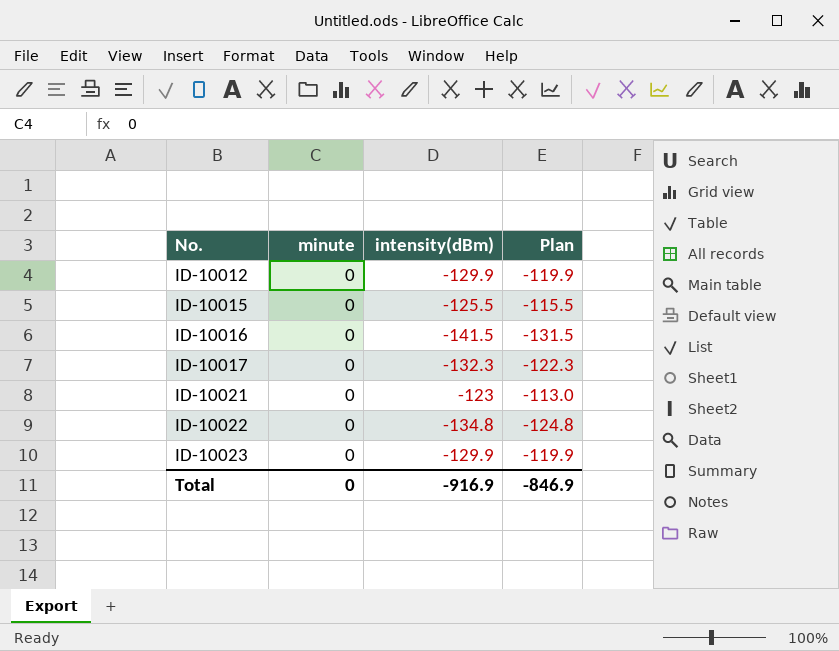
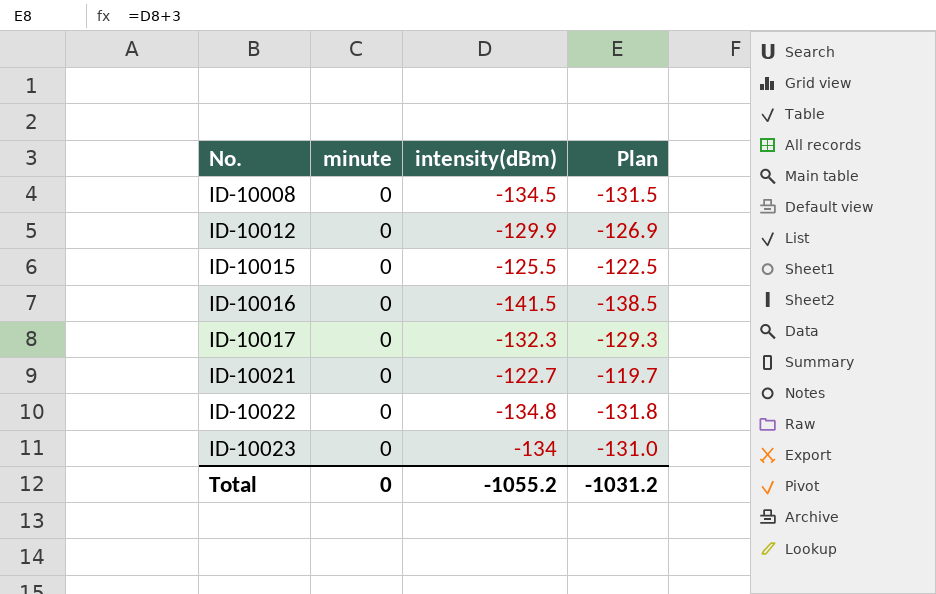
column Plan | formula: [intensity(dBm)] + 10 -> [intensity(dBm)] + 3
row ID-10008: none -> 0 | -134.5 | -131.5
ID-10021 | intensity(dBm): -123 -> -122.7
ID-10023 | intensity(dBm): -129.9 -> -134
Total | intensity(dBm): -916.9 -> -1055.2
Total | Plan: -846.9 -> -1031.2

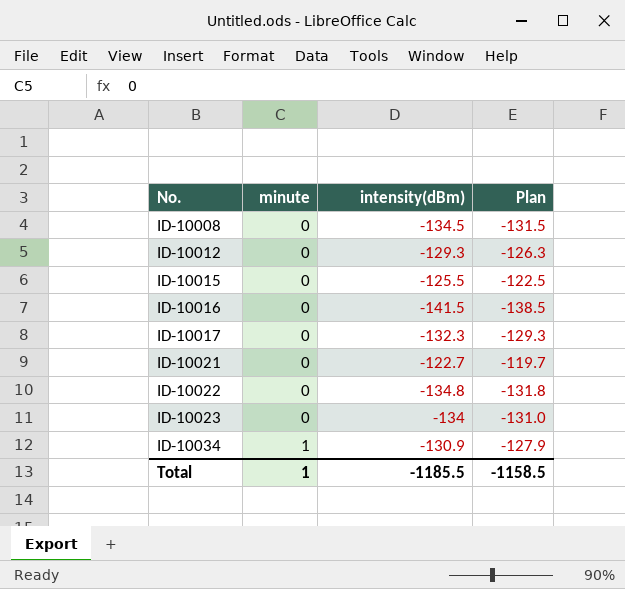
ID-10012 | intensity(dBm): -129.9 -> -129.3
ID-10012 | Plan: -126.9 -> -126.3
row ID-10034: none -> 1 | -130.9 | -127.9
Total | minute: 0 -> 1
Total | intensity(dBm): -1055.2 -> -1185.5
Total | Plan: -1031.2 -> -1158.5

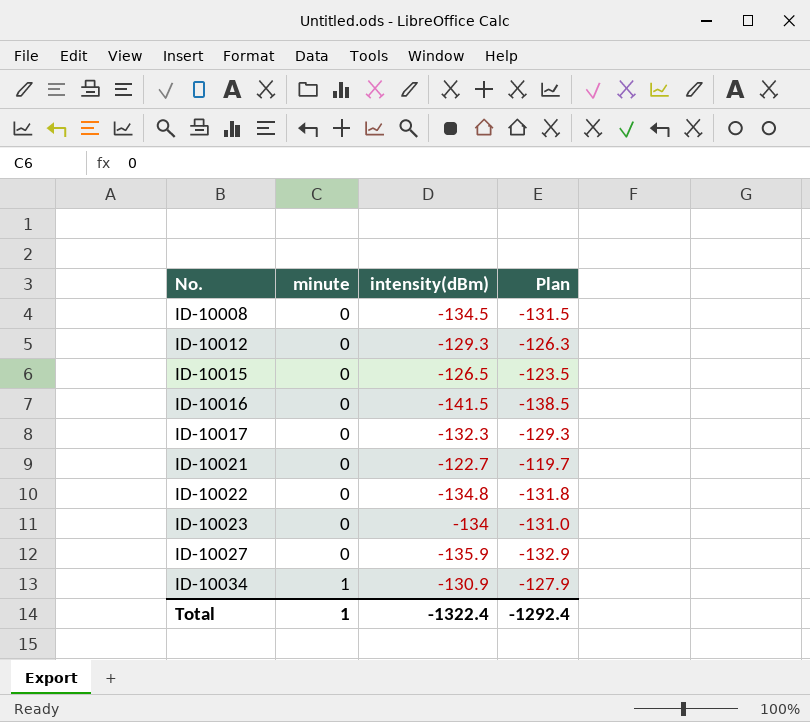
ID-10015 | intensity(dBm): -125.5 -> -126.5
ID-10015 | Plan: -122.5 -> -123.5
row ID-10027: none -> 0 | -135.9 | -132.9
Total | intensity(dBm): -1185.5 -> -1322.4
Total | Plan: -1158.5 -> -1292.4

